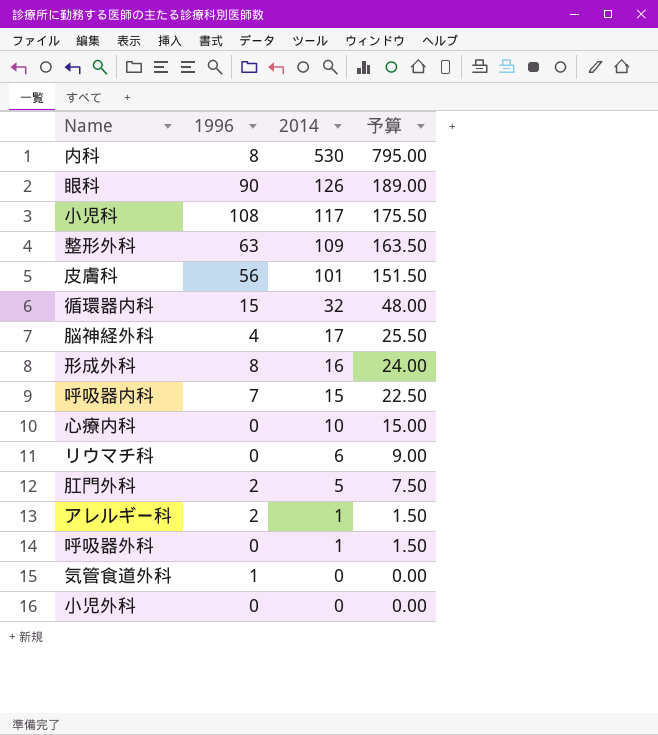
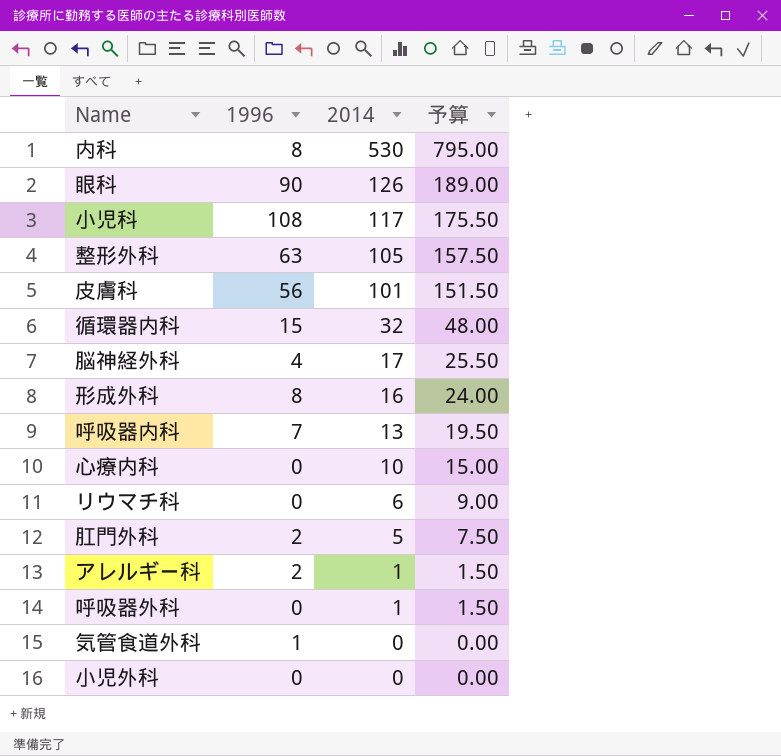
整形外科 | 2014: 109 -> 105
整形外科 | 予算: 163.50 -> 157.50
呼吸器内科 | 2014: 15 -> 13
呼吸器内科 | 予算: 22.50 -> 19.50

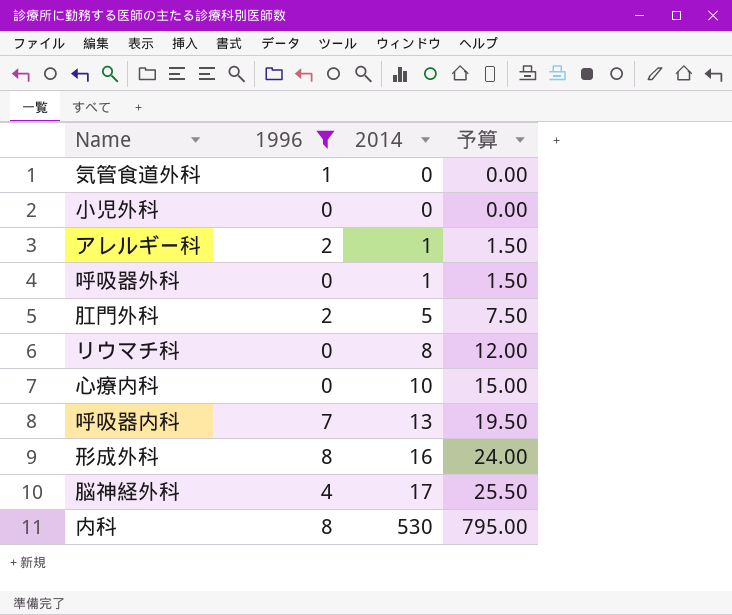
filter: none -> 1996 <= 8
row order: 2014 descending -> 2014 ascending
リウマチ科 | 2014: 6 -> 8
リウマチ科 | 予算: 9.00 -> 12.00

